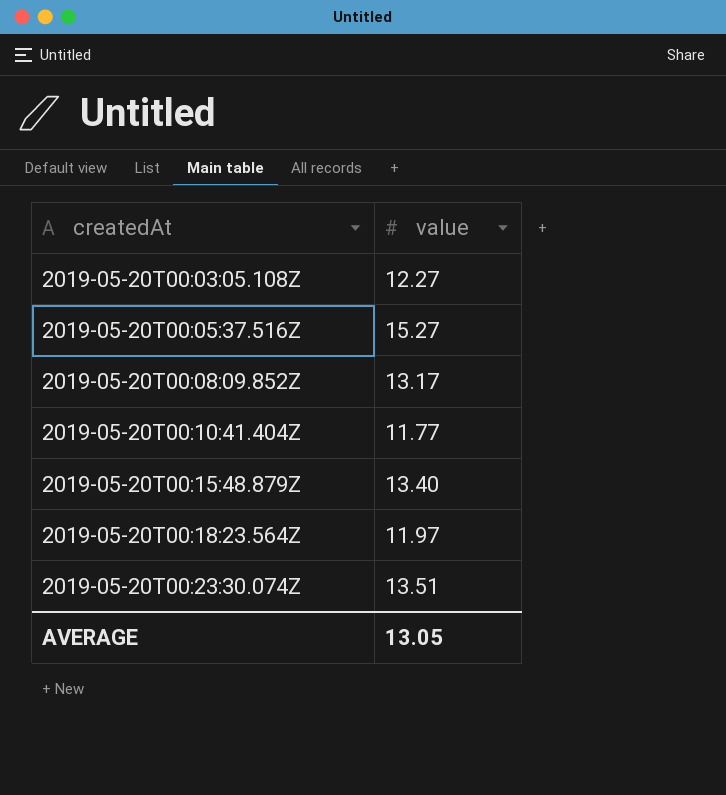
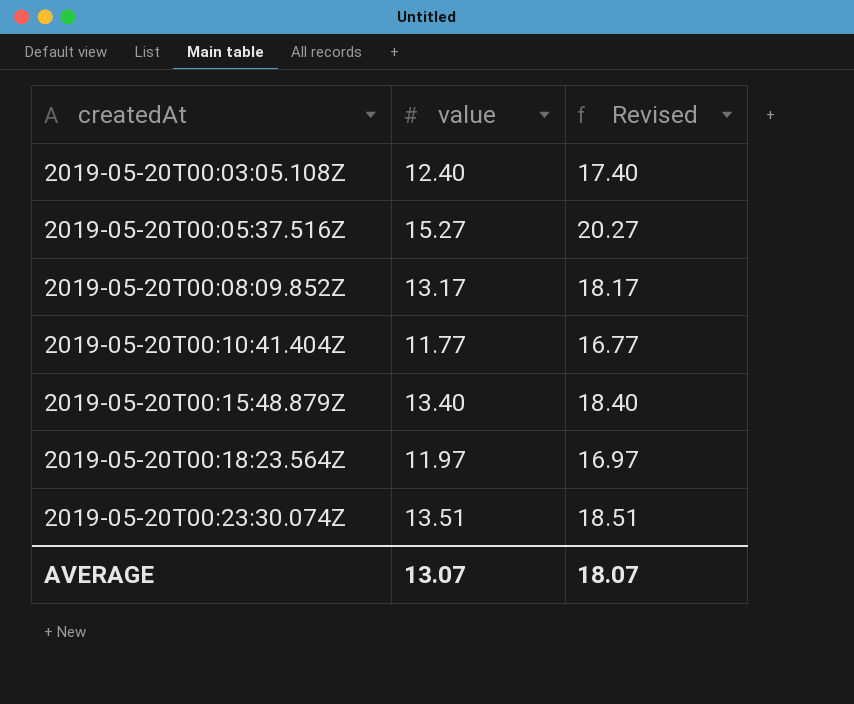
column Revised | formula: none -> [value] + 5
2019-05-20T00:03:05.108Z | value: 12.27 -> 12.40
AVERAGE | value: 13.05 -> 13.07

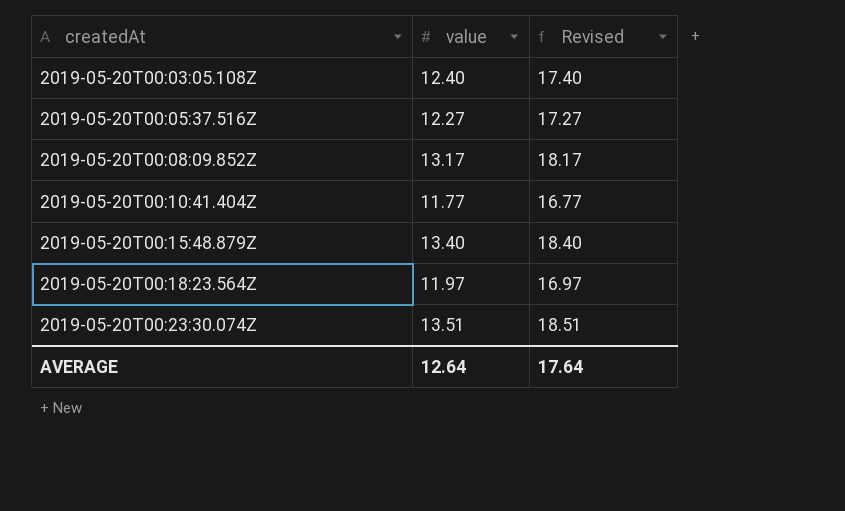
2019-05-20T00:05:37.516Z | value: 15.27 -> 12.27
2019-05-20T00:05:37.516Z | Revised: 20.27 -> 17.27
AVERAGE | value: 13.07 -> 12.64
AVERAGE | Revised: 18.07 -> 17.64

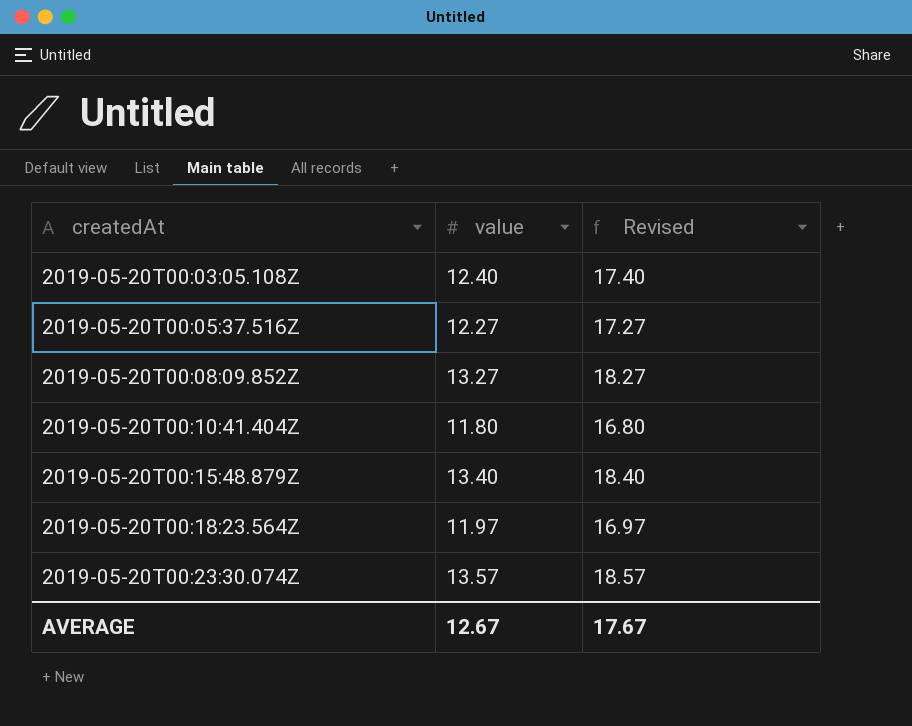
2019-05-20T00:08:09.852Z | value: 13.17 -> 13.27
2019-05-20T00:08:09.852Z | Revised: 18.17 -> 18.27
2019-05-20T00:10:41.404Z | value: 11.77 -> 11.80
2019-05-20T00:10:41.404Z | Revised: 16.77 -> 16.80
2019-05-20T00:23:30.074Z | value: 13.51 -> 13.57
2019-05-20T00:23:30.074Z | Revised: 18.51 -> 18.57
AVERAGE | value: 12.64 -> 12.67
AVERAGE | Revised: 17.64 -> 17.67

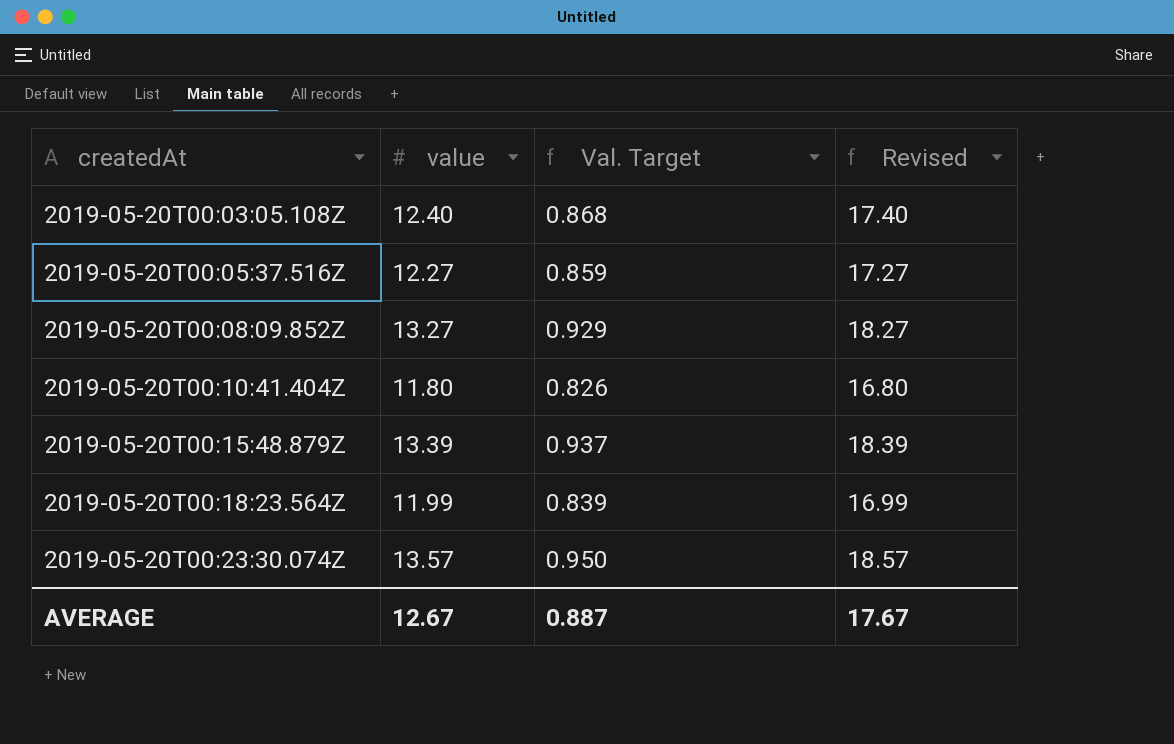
column Val. Target | formula: none -> [value] * 0.07
2019-05-20T00:15:48.879Z | value: 13.40 -> 13.39
2019-05-20T00:15:48.879Z | Revised: 18.40 -> 18.39
2019-05-20T00:18:23.564Z | value: 11.97 -> 11.99
2019-05-20T00:18:23.564Z | Revised: 16.97 -> 16.99

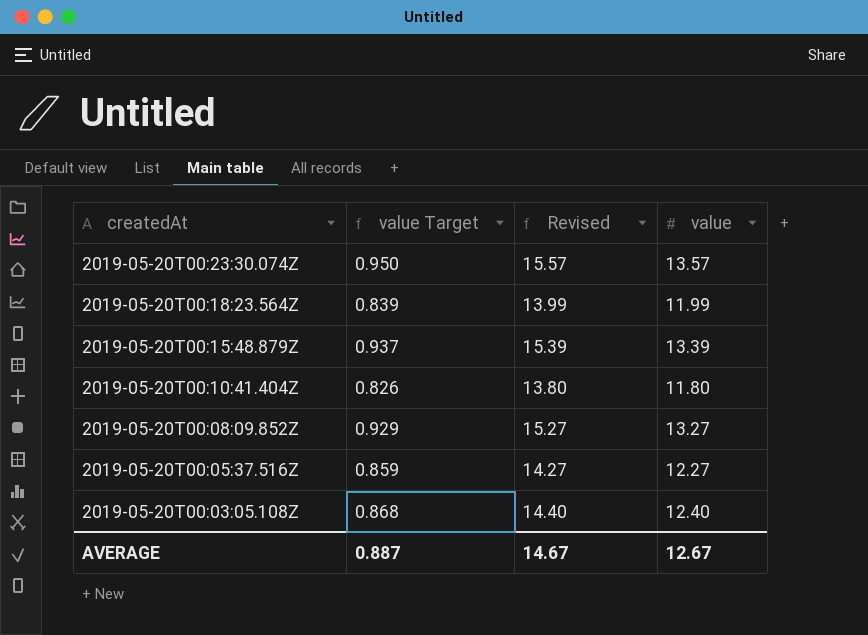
row order: createdAt ascending -> createdAt descending
column name: Val. Target -> value Target
column Revised | formula: [value] + 5 -> [value] + 2
column value | position: 2 -> 4
AVERAGE | Revised: 17.67 -> 14.67

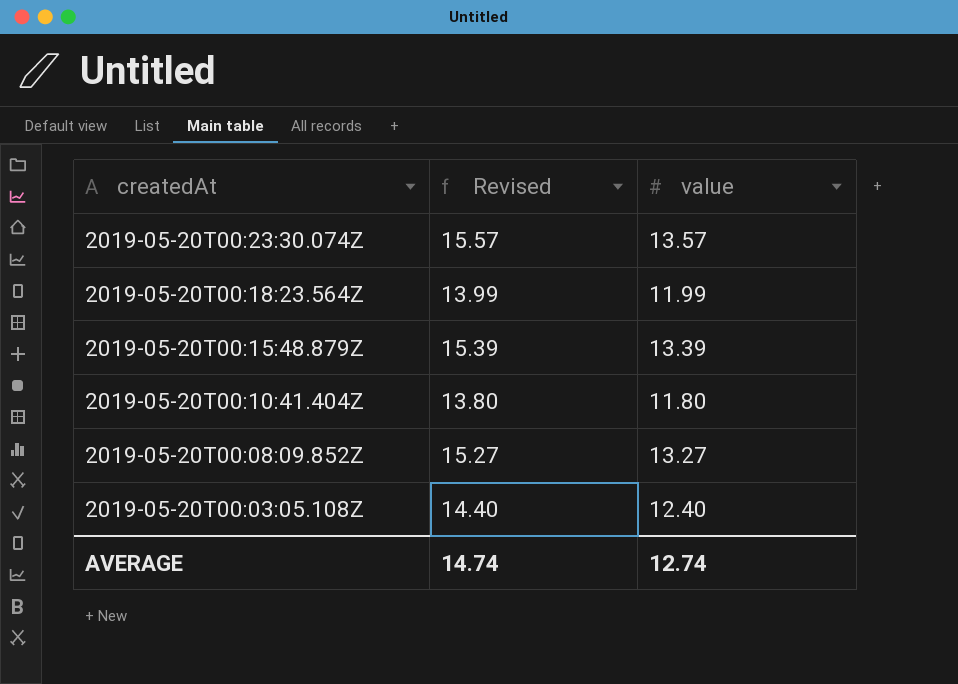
column value Target | formula: [value] * 0.07 -> none
row 2019-05-20T00:05:37.516Z: 0.859 | 14.27 | 12.27 -> none
AVERAGE | Revised: 14.67 -> 14.74
AVERAGE | value: 12.67 -> 12.74

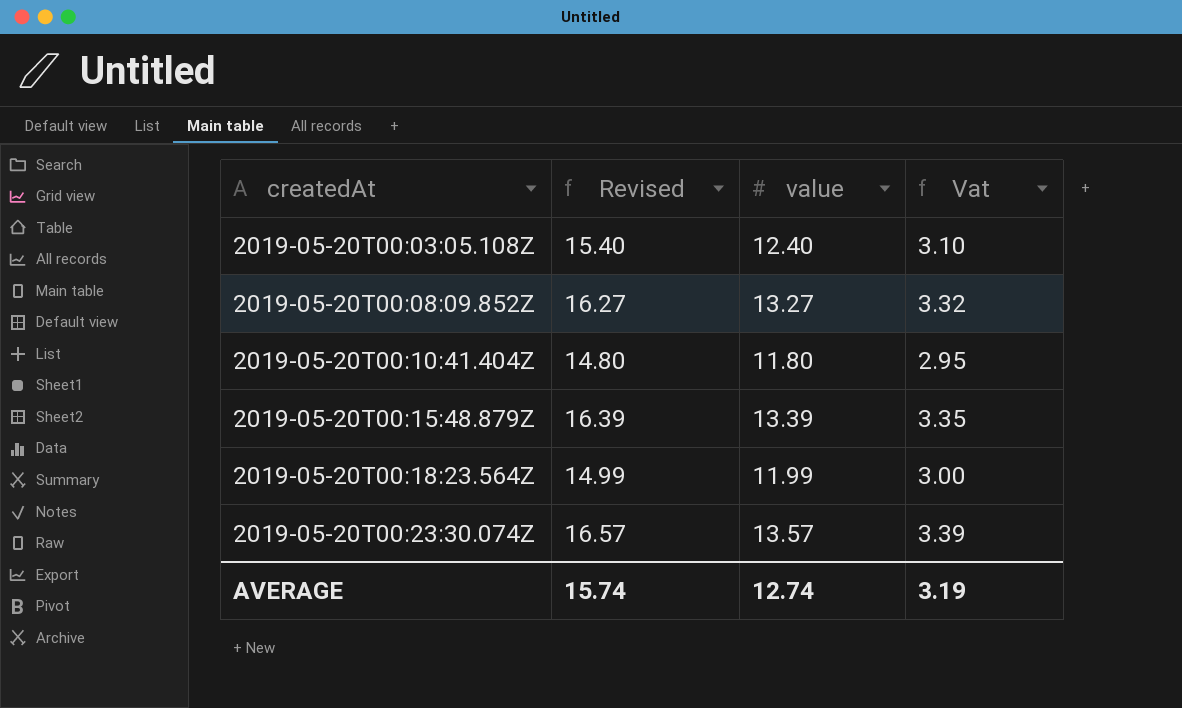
row order: createdAt descending -> createdAt ascending
column Revised | formula: [value] + 2 -> [value] + 3
column Vat | formula: none -> [value] * 0.25
AVERAGE | Revised: 14.74 -> 15.74

